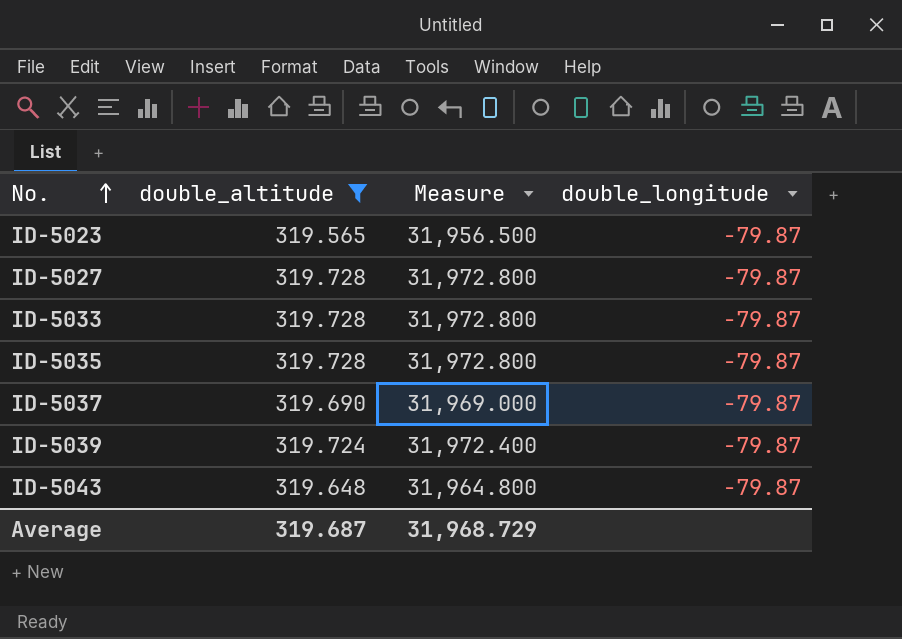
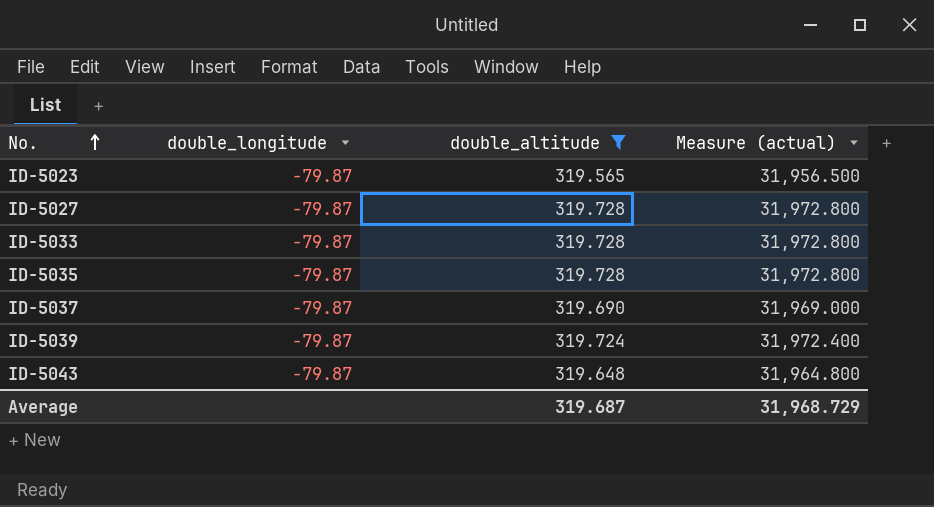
column double_longitude | position: 4 -> 2
column name: Measure -> Measure (actual)

